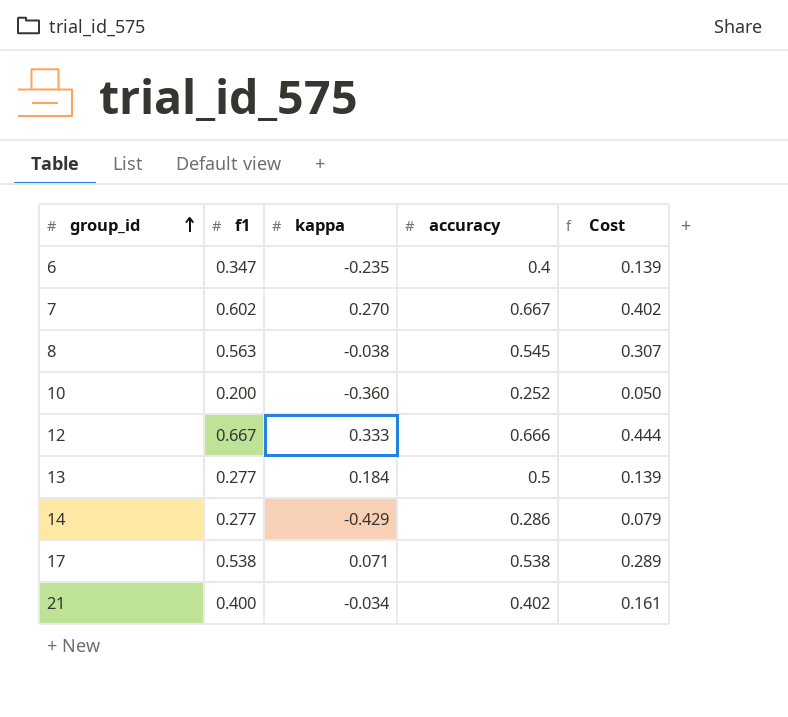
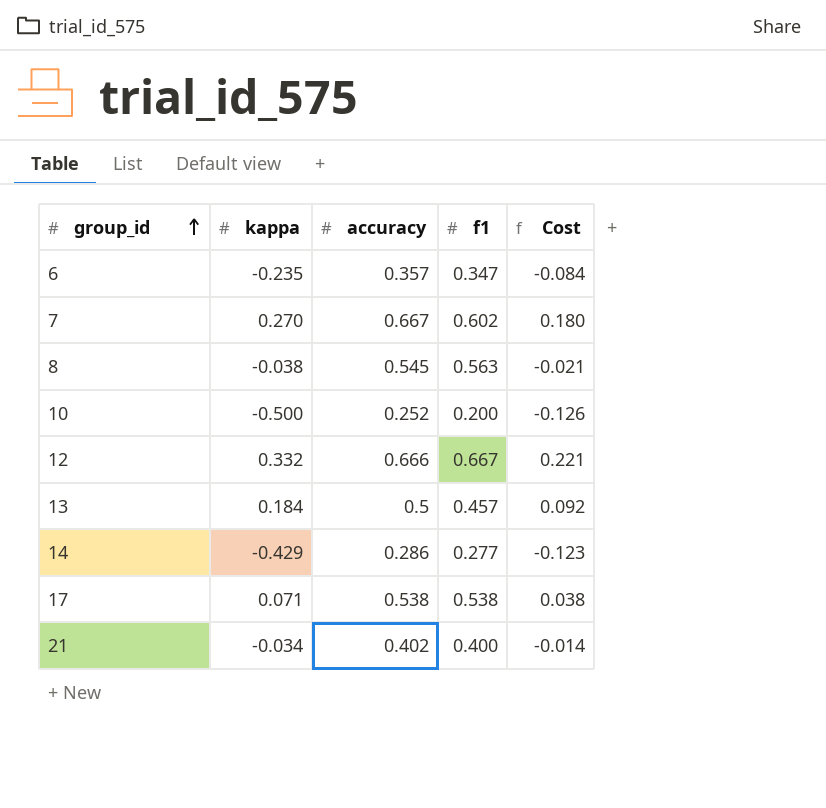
column f1 | position: 2 -> 4
column Cost | formula: [f1] * [accuracy] -> [kappa] * [accuracy]
6 | accuracy: 0.4 -> 0.357
10 | kappa: -0.360 -> -0.500
12 | kappa: 0.333 -> 0.332
13 | f1: 0.277 -> 0.457

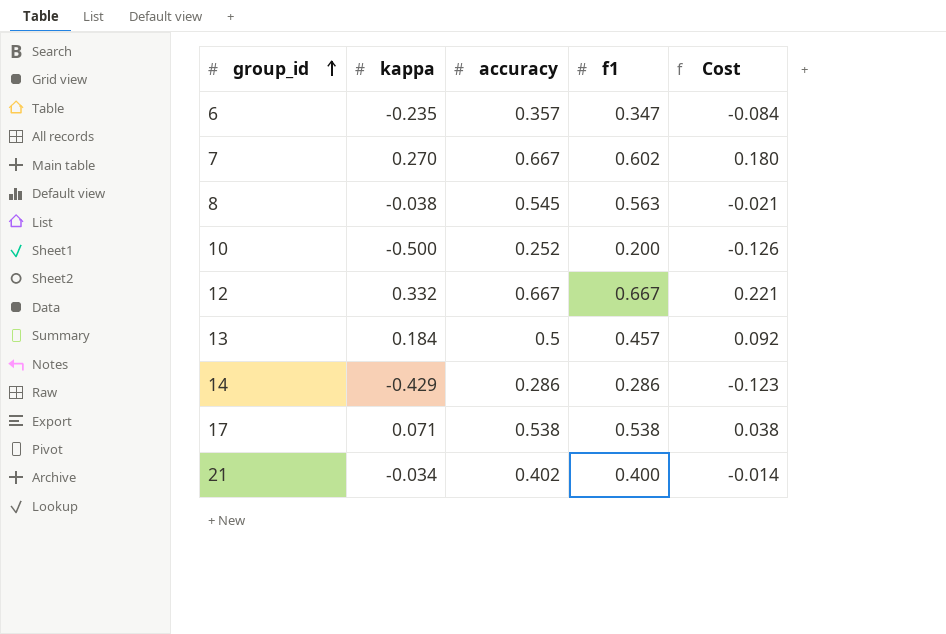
12 | accuracy: 0.666 -> 0.667
14 | f1: 0.277 -> 0.286

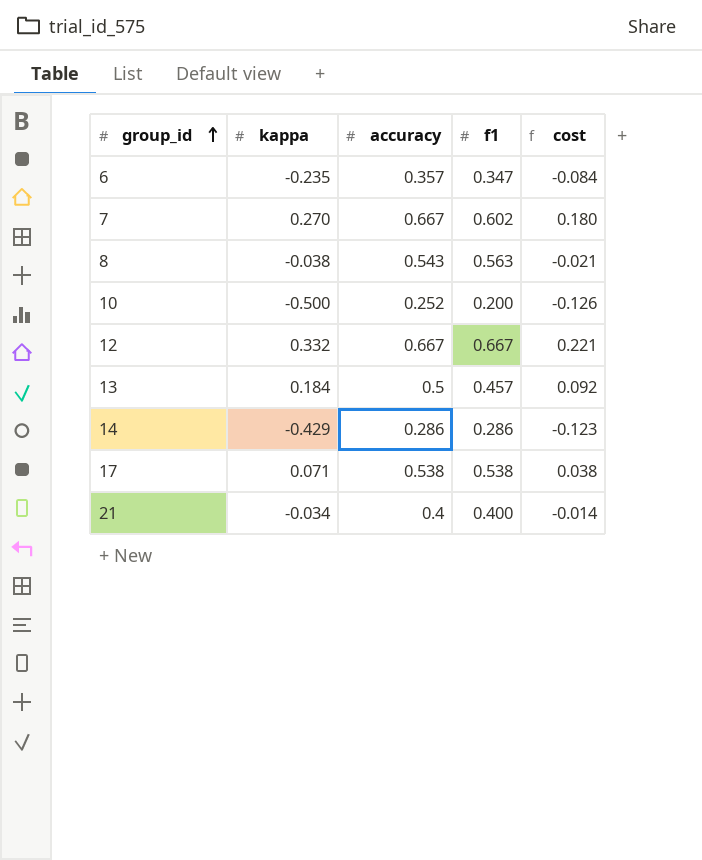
column name: Cost -> cost
8 | accuracy: 0.545 -> 0.543
21 | accuracy: 0.402 -> 0.4

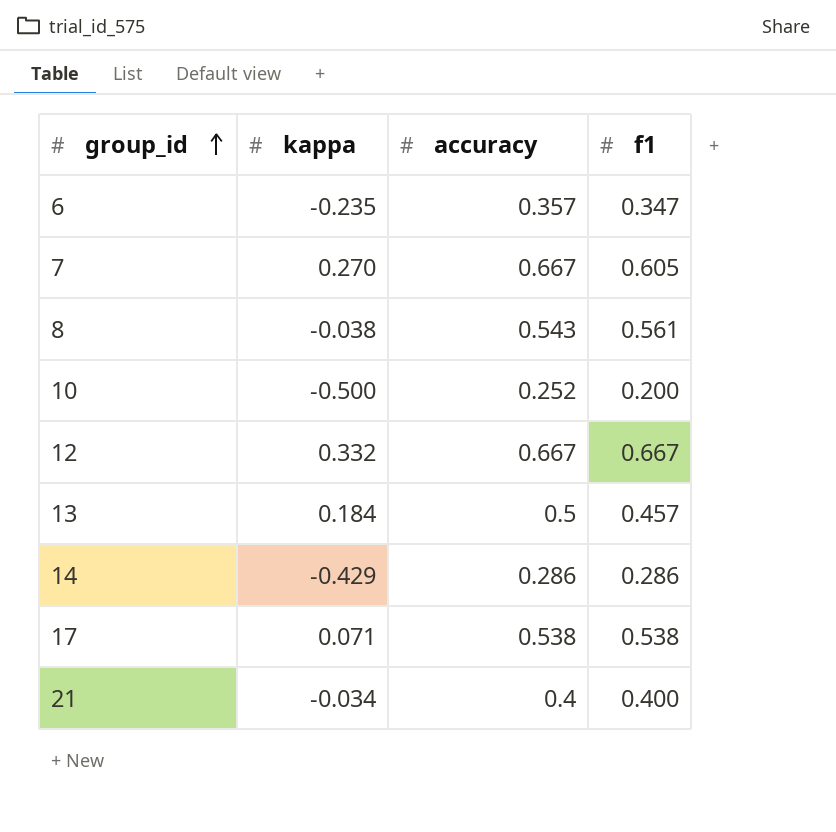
column cost | formula: [kappa] * [accuracy] -> none
7 | f1: 0.602 -> 0.605
8 | f1: 0.563 -> 0.561

